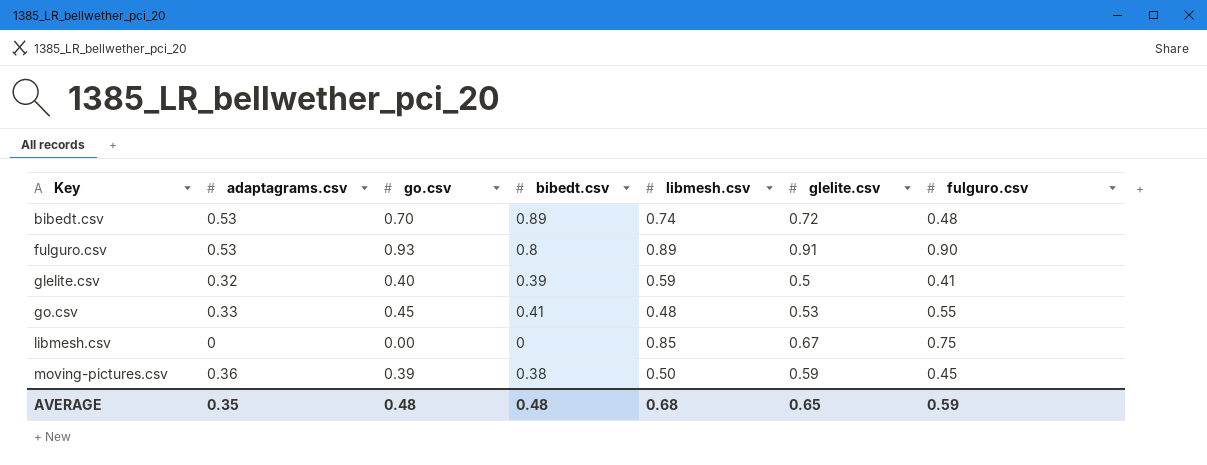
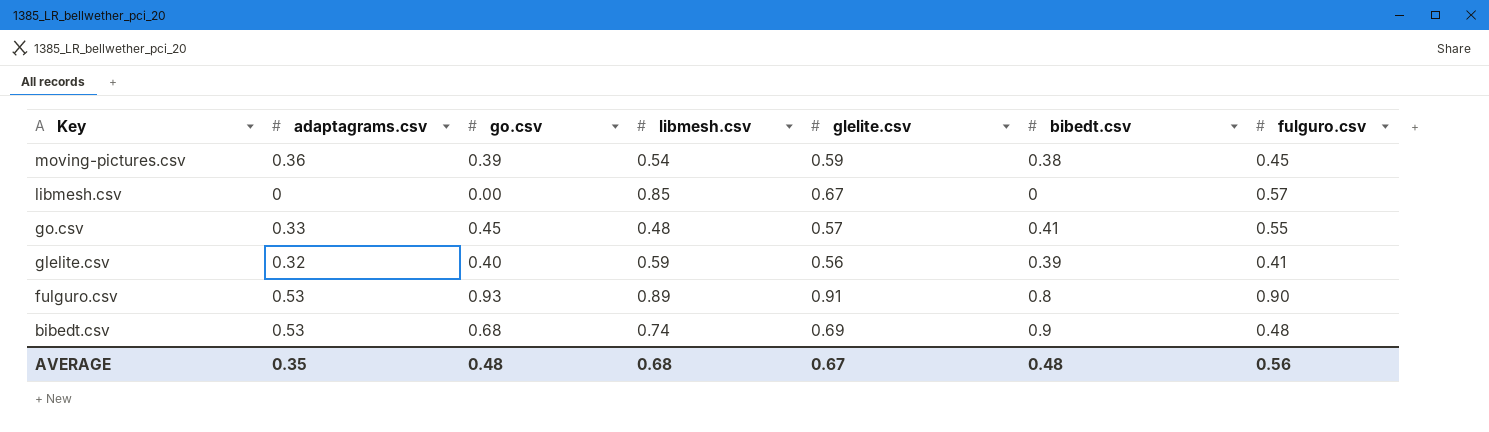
row order: Key ascending -> Key descending
column bibedt.csv | position: 4 -> 6
moving-pictures.csv | libmesh.csv: 0.50 -> 0.54
libmesh.csv | fulguro.csv: 0.75 -> 0.57
go.csv | glelite.csv: 0.53 -> 0.57
glelite.csv | glelite.csv: 0.5 -> 0.56
bibedt.csv | go.csv: 0.70 -> 0.68
bibedt.csv | glelite.csv: 0.72 -> 0.69
bibedt.csv | bibedt.csv: 0.89 -> 0.9
AVERAGE | glelite.csv: 0.65 -> 0.67
AVERAGE | fulguro.csv: 0.59 -> 0.56

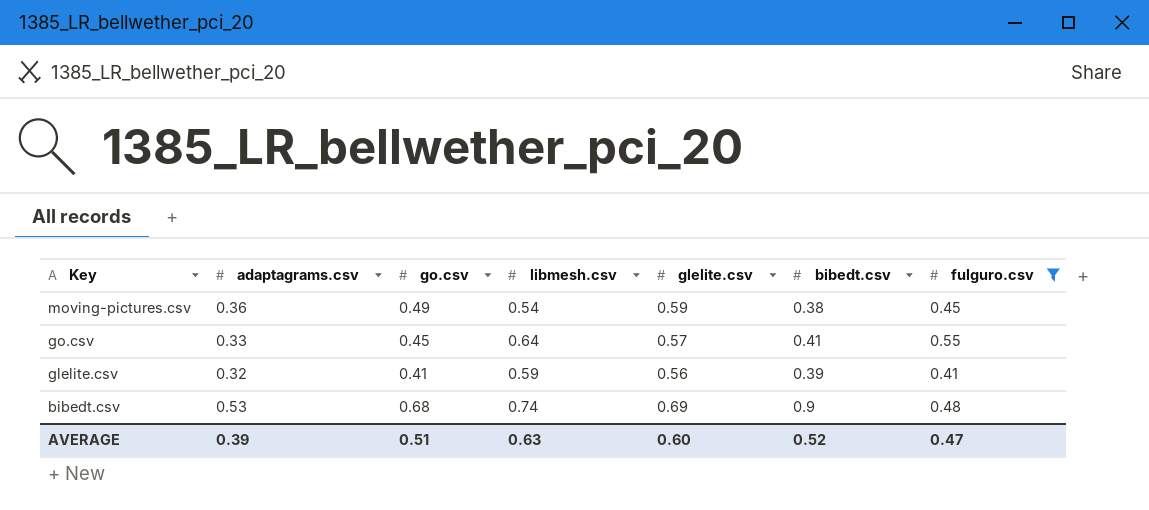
filter: none -> fulguro.csv <= 0.55
moving-pictures.csv | go.csv: 0.39 -> 0.49
go.csv | libmesh.csv: 0.48 -> 0.64
glelite.csv | go.csv: 0.40 -> 0.41
AVERAGE | adaptagrams.csv: 0.35 -> 0.39
AVERAGE | go.csv: 0.48 -> 0.51
AVERAGE | libmesh.csv: 0.68 -> 0.63
AVERAGE | glelite.csv: 0.67 -> 0.60
AVERAGE | bibedt.csv: 0.48 -> 0.52
AVERAGE | fulguro.csv: 0.56 -> 0.47

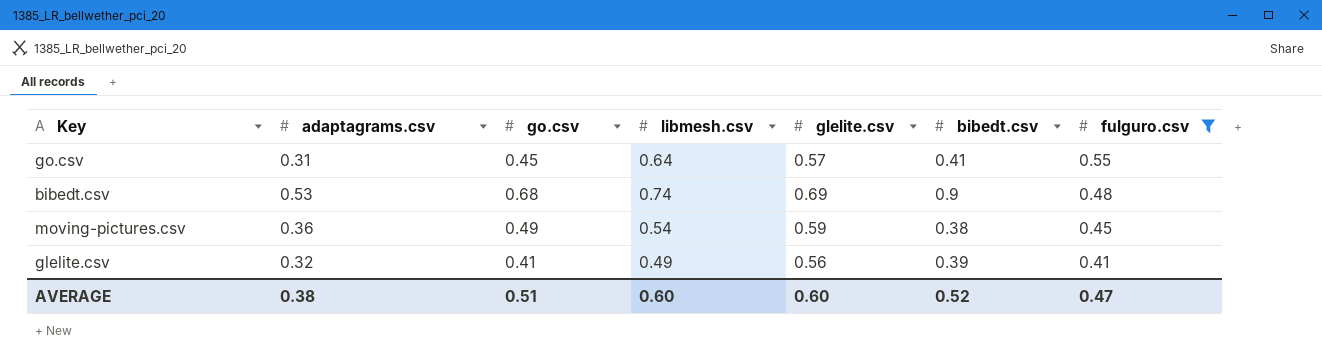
row order: Key descending -> fulguro.csv descending
go.csv | adaptagrams.csv: 0.33 -> 0.31
glelite.csv | libmesh.csv: 0.59 -> 0.49
AVERAGE | adaptagrams.csv: 0.39 -> 0.38
AVERAGE | libmesh.csv: 0.63 -> 0.60

